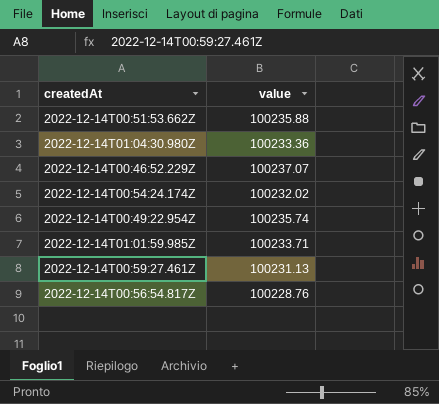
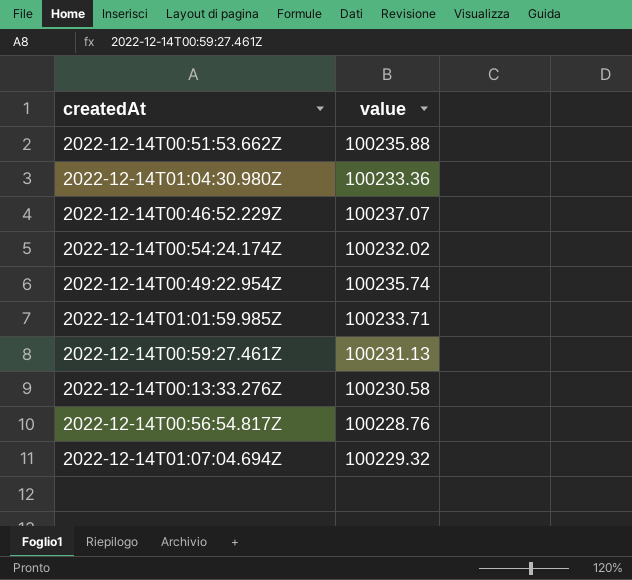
row 2022-12-14T00:13:33.276Z: none -> 100230.58
row 2022-12-14T01:07:04.694Z: none -> 100229.32

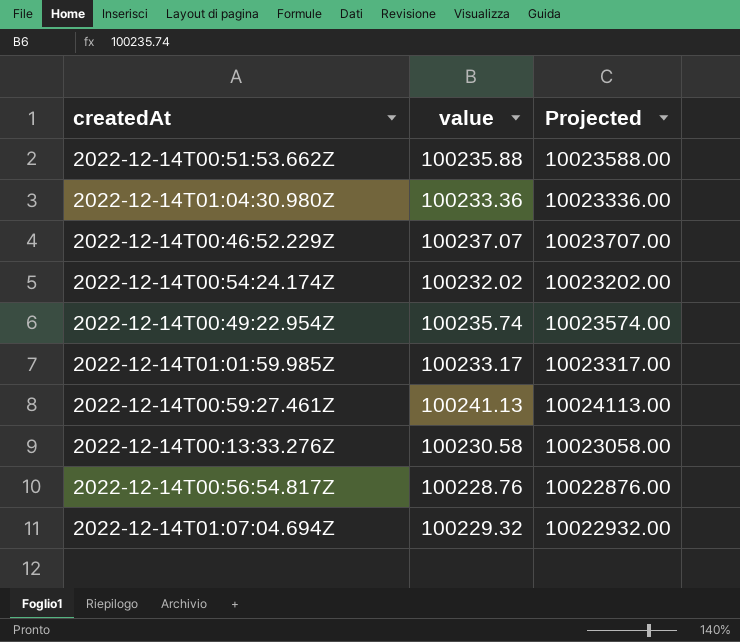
column Projected | formula: none -> [value] * 100
2022-12-14T01:01:59.985Z | value: 100233.71 -> 100233.17
2022-12-14T00:59:27.461Z | value: 100231.13 -> 100241.13

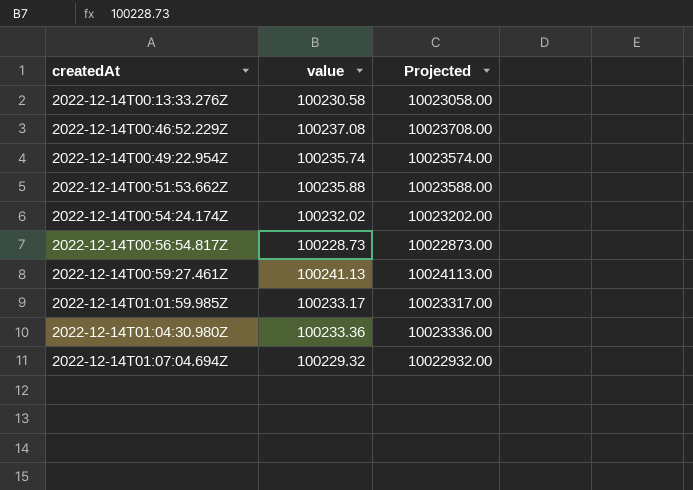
row order: none -> createdAt ascending
2022-12-14T00:46:52.229Z | value: 100237.07 -> 100237.08
2022-12-14T00:46:52.229Z | Projected: 10023707.00 -> 10023708.00
2022-12-14T00:56:54.817Z | value: 100228.76 -> 100228.73
2022-12-14T00:56:54.817Z | Projected: 10022876.00 -> 10022873.00

